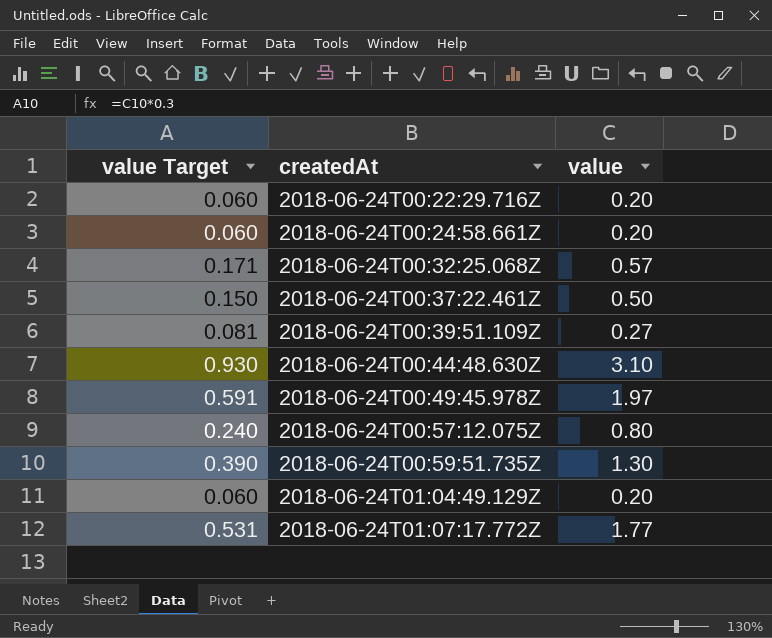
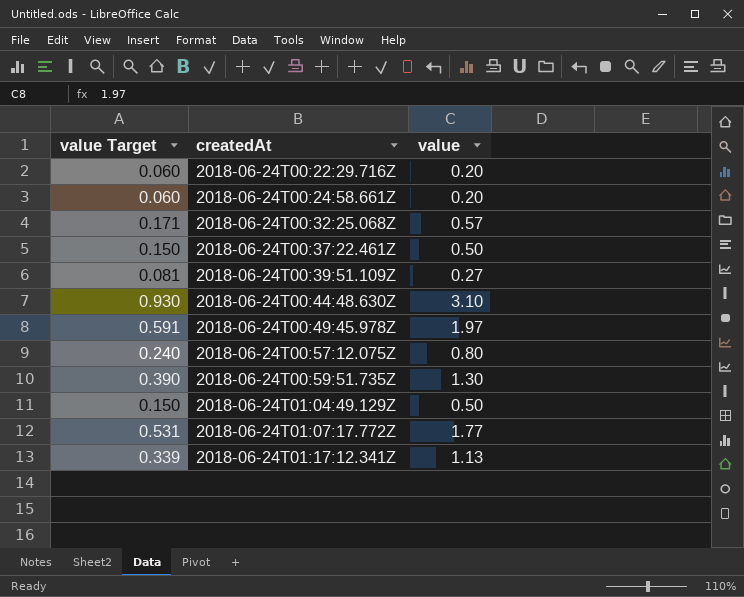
2018-06-24T01:04:49.129Z | value Target: 0.060 -> 0.150
2018-06-24T01:04:49.129Z | value: 0.20 -> 0.50
row 2018-06-24T01:17:12.341Z: none -> 0.339 | 1.13

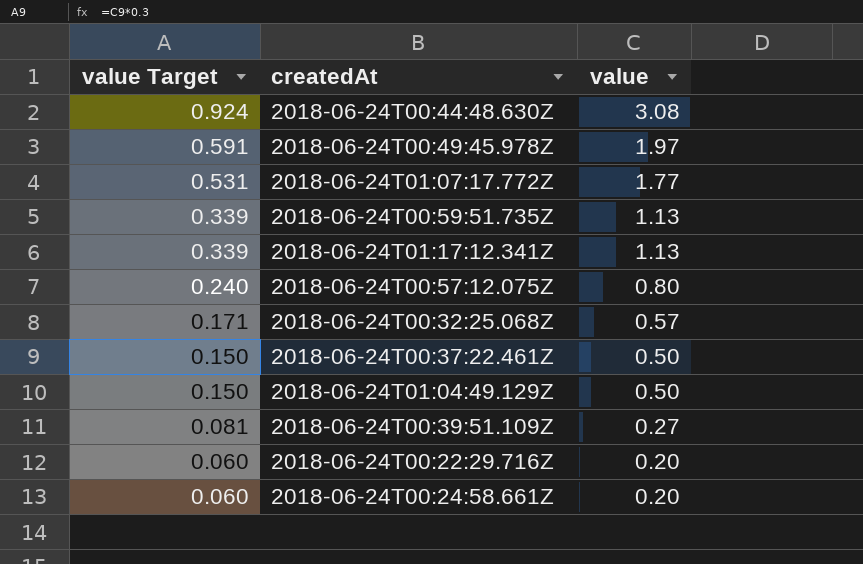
row order: createdAt ascending -> value Target descending
2018-06-24T00:44:48.630Z | value Target: 0.930 -> 0.924
2018-06-24T00:44:48.630Z | value: 3.10 -> 3.08
2018-06-24T00:59:51.735Z | value Target: 0.390 -> 0.339
2018-06-24T00:59:51.735Z | value: 1.30 -> 1.13

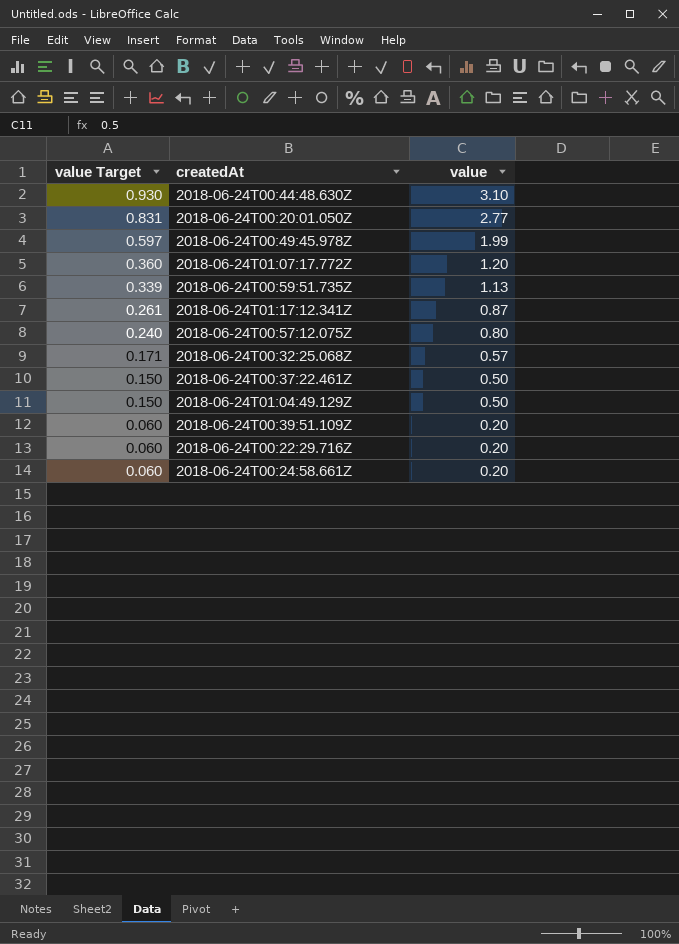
2018-06-24T00:44:48.630Z | value Target: 0.924 -> 0.930
2018-06-24T00:44:48.630Z | value: 3.08 -> 3.10
row 2018-06-24T00:20:01.050Z: none -> 0.831 | 2.77
2018-06-24T00:49:45.978Z | value Target: 0.591 -> 0.597
2018-06-24T00:49:45.978Z | value: 1.97 -> 1.99
2018-06-24T01:07:17.772Z | value Target: 0.531 -> 0.360
2018-06-24T01:07:17.772Z | value: 1.77 -> 1.20
2018-06-24T01:17:12.341Z | value Target: 0.339 -> 0.261
2018-06-24T01:17:12.341Z | value: 1.13 -> 0.87
2018-06-24T00:39:51.109Z | value Target: 0.081 -> 0.060
2018-06-24T00:39:51.109Z | value: 0.27 -> 0.20

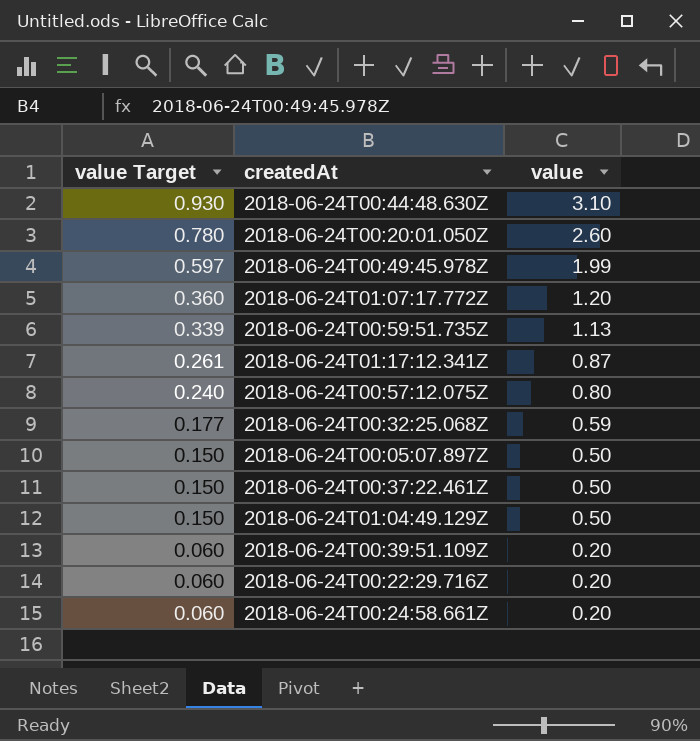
2018-06-24T00:20:01.050Z | value Target: 0.831 -> 0.780
2018-06-24T00:20:01.050Z | value: 2.77 -> 2.60
2018-06-24T00:32:25.068Z | value Target: 0.171 -> 0.177
2018-06-24T00:32:25.068Z | value: 0.57 -> 0.59
row 2018-06-24T00:05:07.897Z: none -> 0.150 | 0.50

